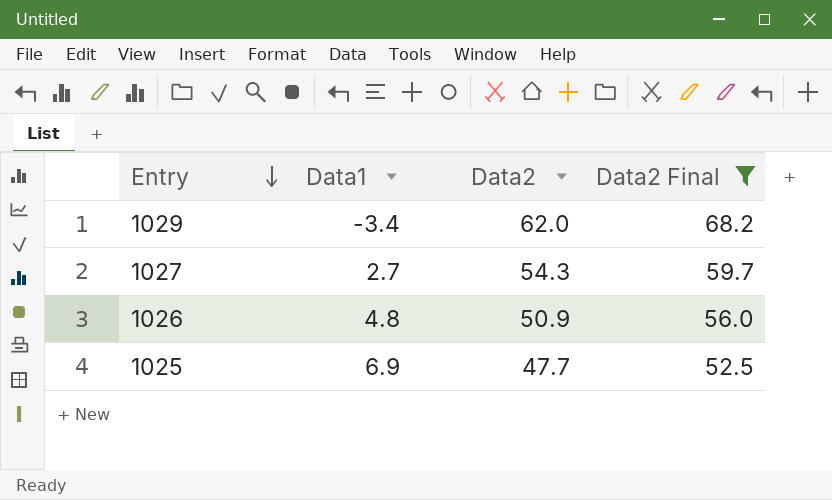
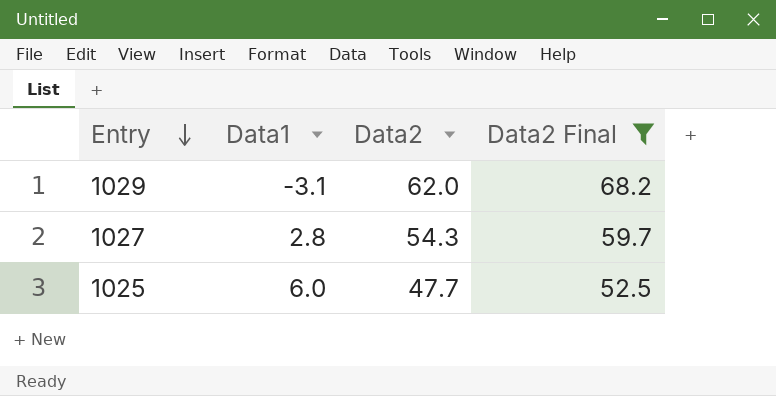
row 1026: 4.8 | 50.9 | 56.0 -> none
1029 | Data1: -3.4 -> -3.1
1027 | Data1: 2.7 -> 2.8
1025 | Data1: 6.9 -> 6.0

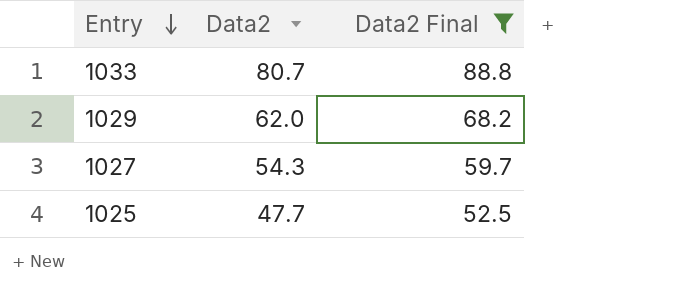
column Data1 | position: 2 -> none
row 1033: none -> 80.7 | 88.8

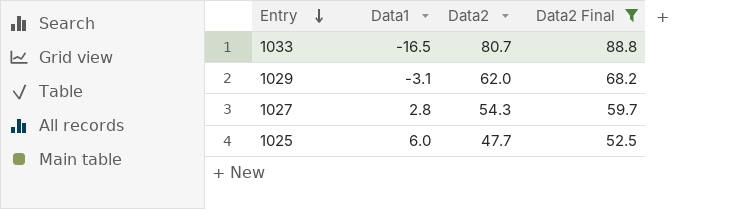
column Data1 | position: none -> 2

